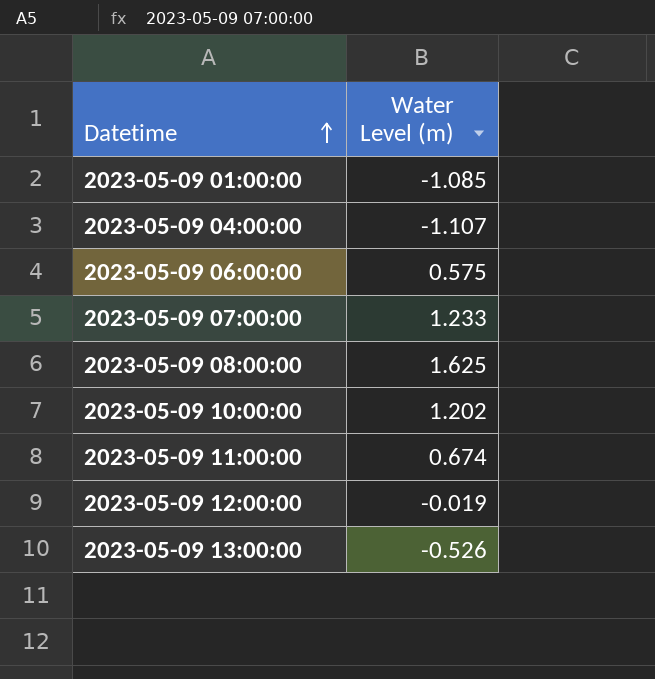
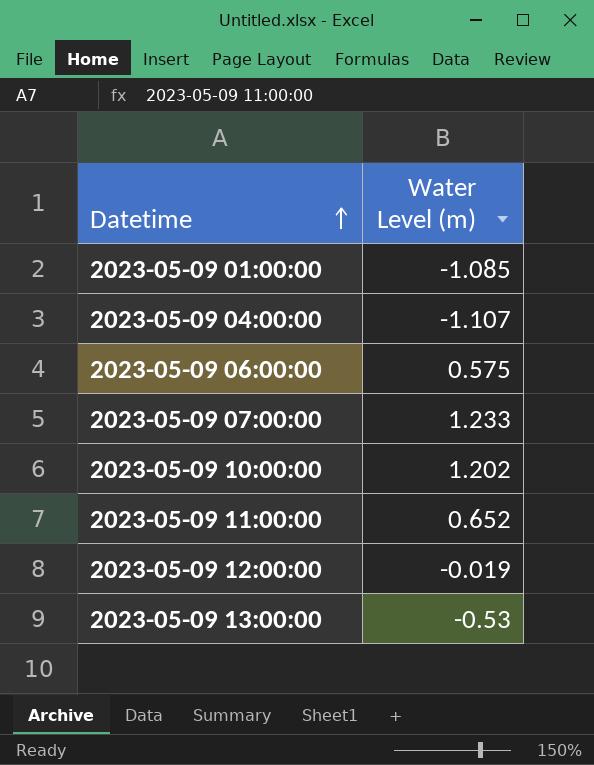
row 2023-05-09 08:00:00: 1.625 -> none
2023-05-09 11:00:00 | Water Level (m): 0.674 -> 0.652
2023-05-09 13:00:00 | Water Level (m): -0.526 -> -0.53

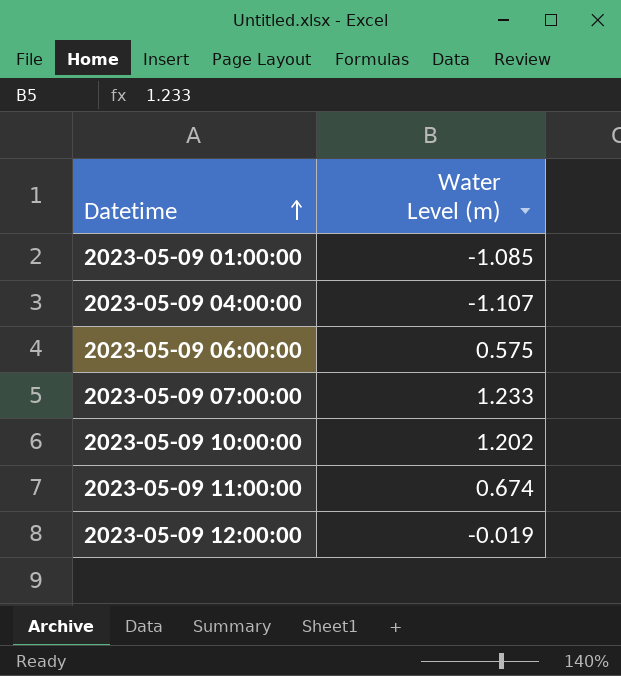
row 2023-05-09 13:00:00: -0.53 -> none
2023-05-09 11:00:00 | Water Level (m): 0.652 -> 0.674

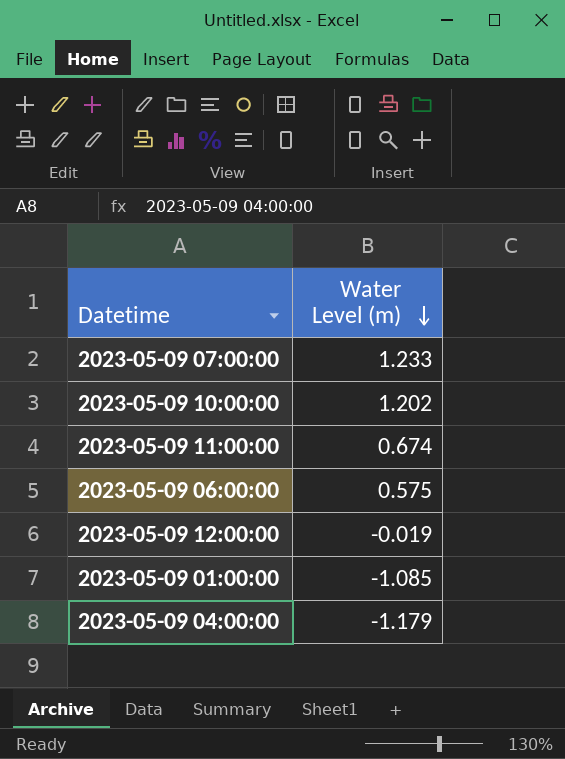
row order: Datetime ascending -> Water Level (m) descending
2023-05-09 04:00:00 | Water Level (m): -1.107 -> -1.179

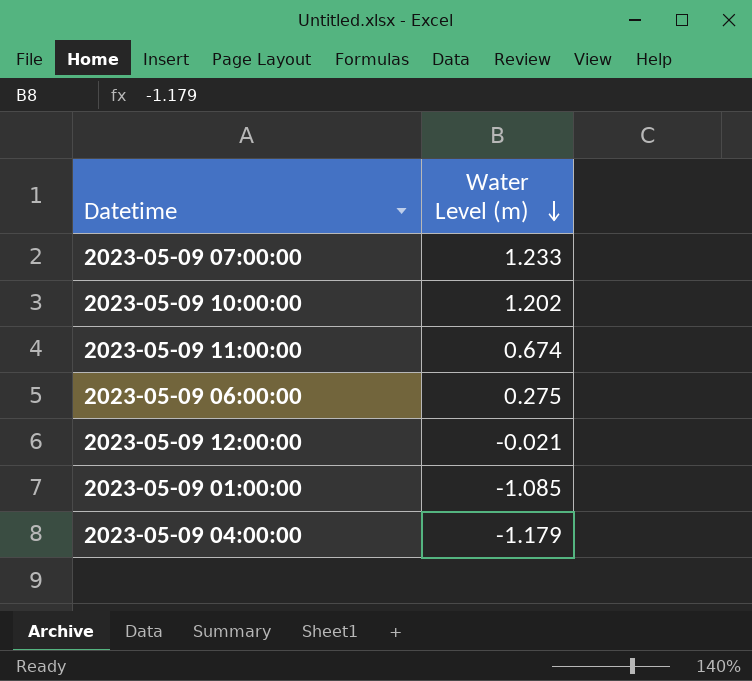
2023-05-09 06:00:00 | Water Level (m): 0.575 -> 0.275
2023-05-09 12:00:00 | Water Level (m): -0.019 -> -0.021

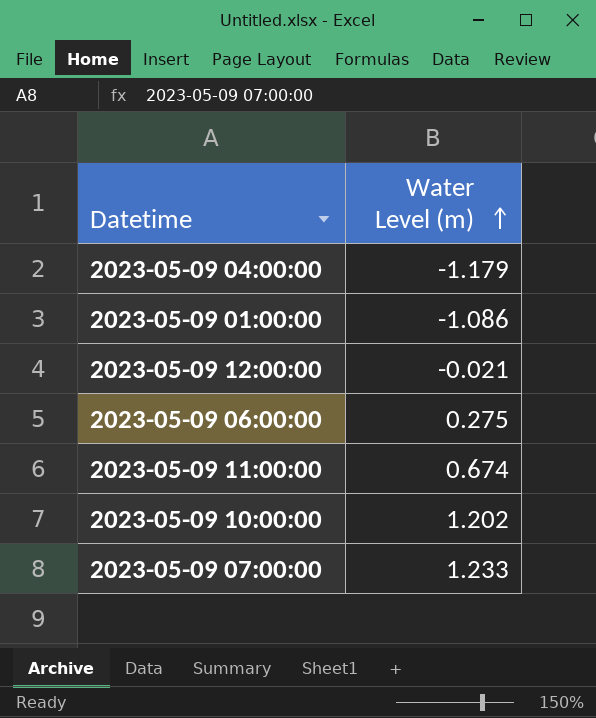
row order: Water Level (m) descending -> Water Level (m) ascending
2023-05-09 01:00:00 | Water Level (m): -1.085 -> -1.086

